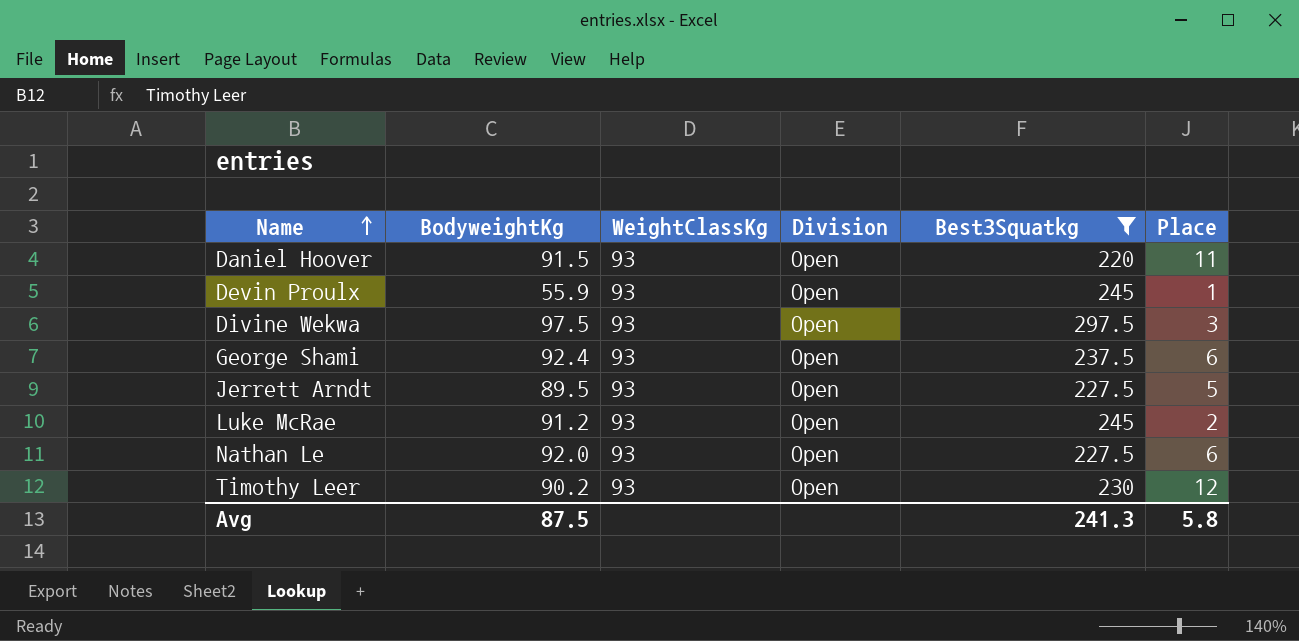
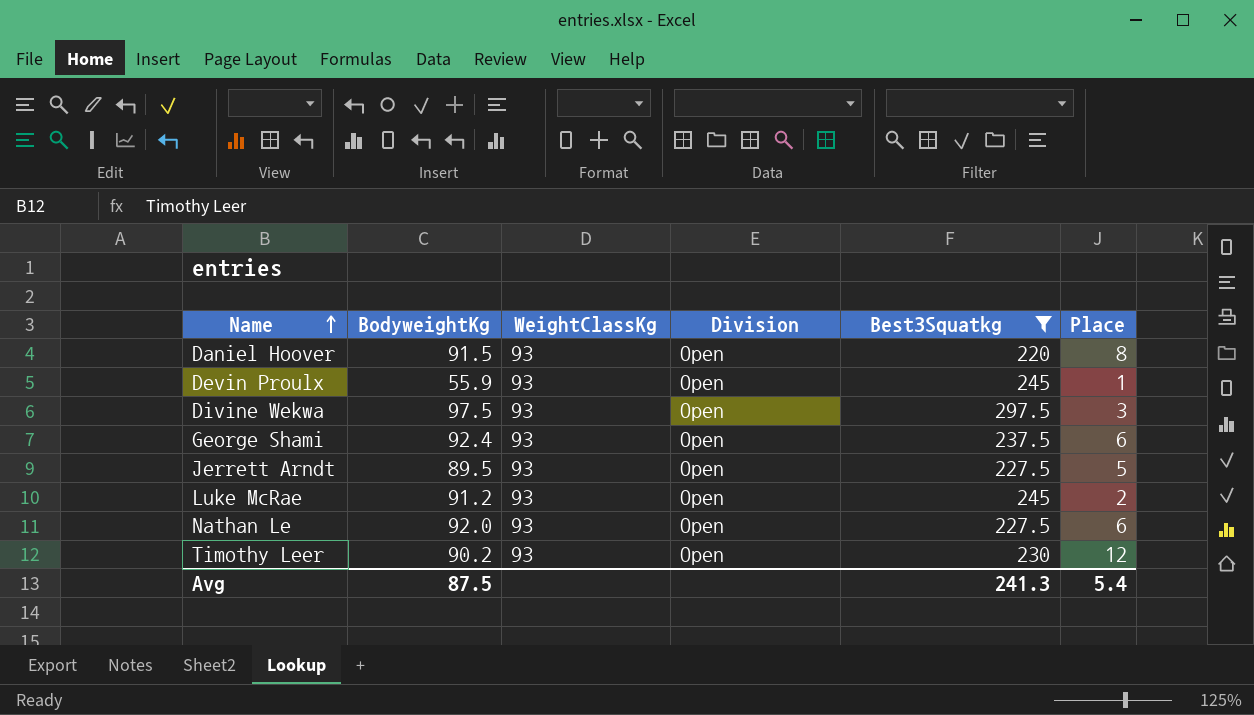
Daniel Hoover | Place: 11 -> 8
Avg | Place: 5.8 -> 5.4

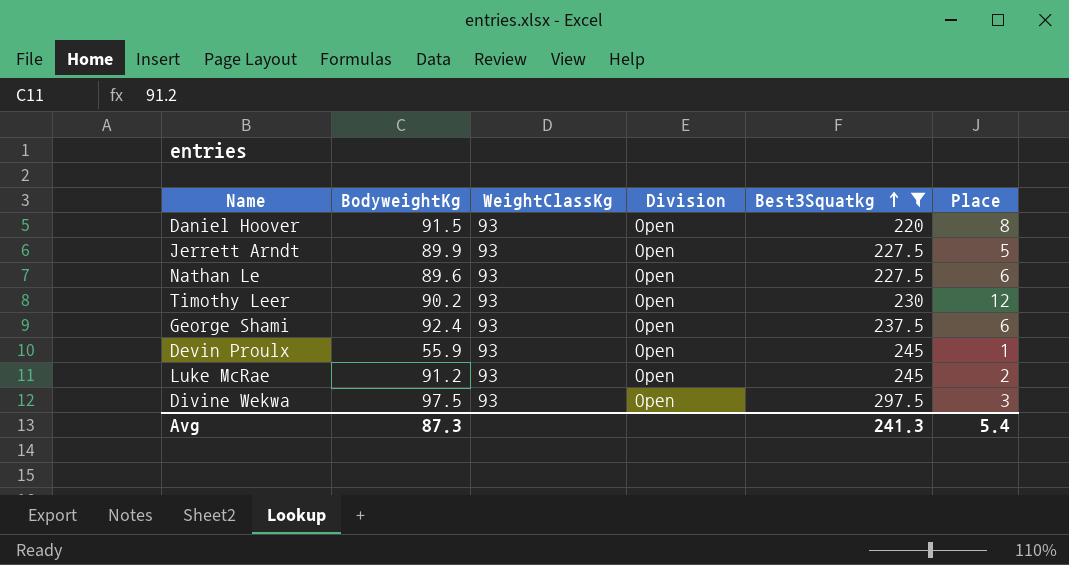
row order: Name ascending -> Best3Squatkg ascending
Jerrett Arndt | BodyweightKg: 89.5 -> 89.9
Nathan Le | BodyweightKg: 92.0 -> 89.6
Avg | BodyweightKg: 87.5 -> 87.3

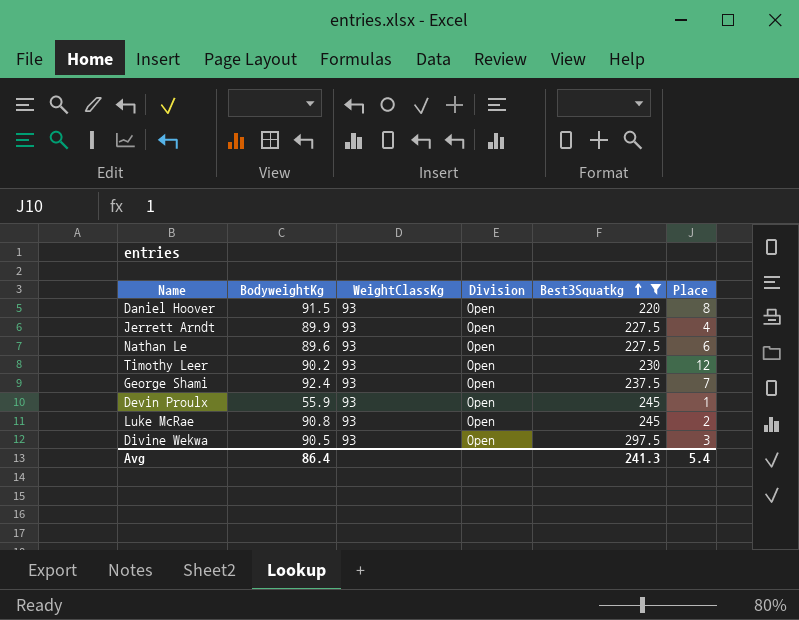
Jerrett Arndt | Place: 5 -> 4
George Shami | Place: 6 -> 7
Luke McRae | BodyweightKg: 91.2 -> 90.8
Divine Wekwa | BodyweightKg: 97.5 -> 90.5
Avg | BodyweightKg: 87.3 -> 86.4

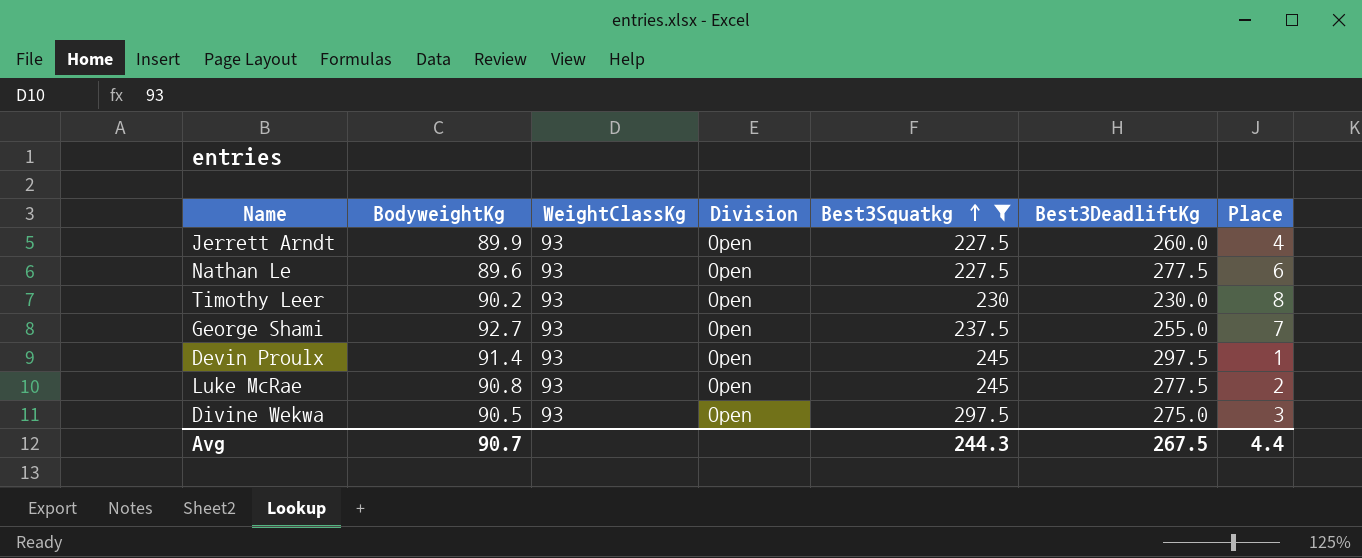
column Best3DeadliftKg | position: none -> 6
row Daniel Hoover: 91.5 | 93 | Open | 220 | 8 -> none
Timothy Leer | Place: 12 -> 8
George Shami | BodyweightKg: 92.4 -> 92.7
Devin Proulx | BodyweightKg: 55.9 -> 91.4
Avg | BodyweightKg: 86.4 -> 90.7
Avg | Best3Squatkg: 241.3 -> 244.3
Avg | Place: 5.4 -> 4.4

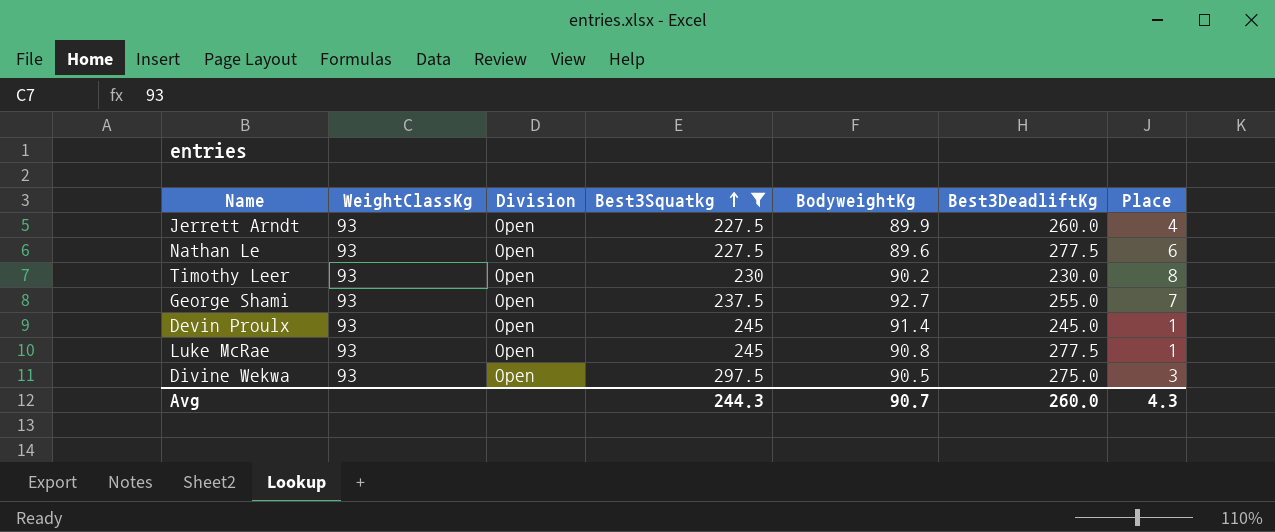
column BodyweightKg | position: 2 -> 5
Devin Proulx | Best3DeadliftKg: 297.5 -> 245.0
Luke McRae | Place: 2 -> 1
Avg | Best3DeadliftKg: 267.5 -> 260.0
Avg | Place: 4.4 -> 4.3

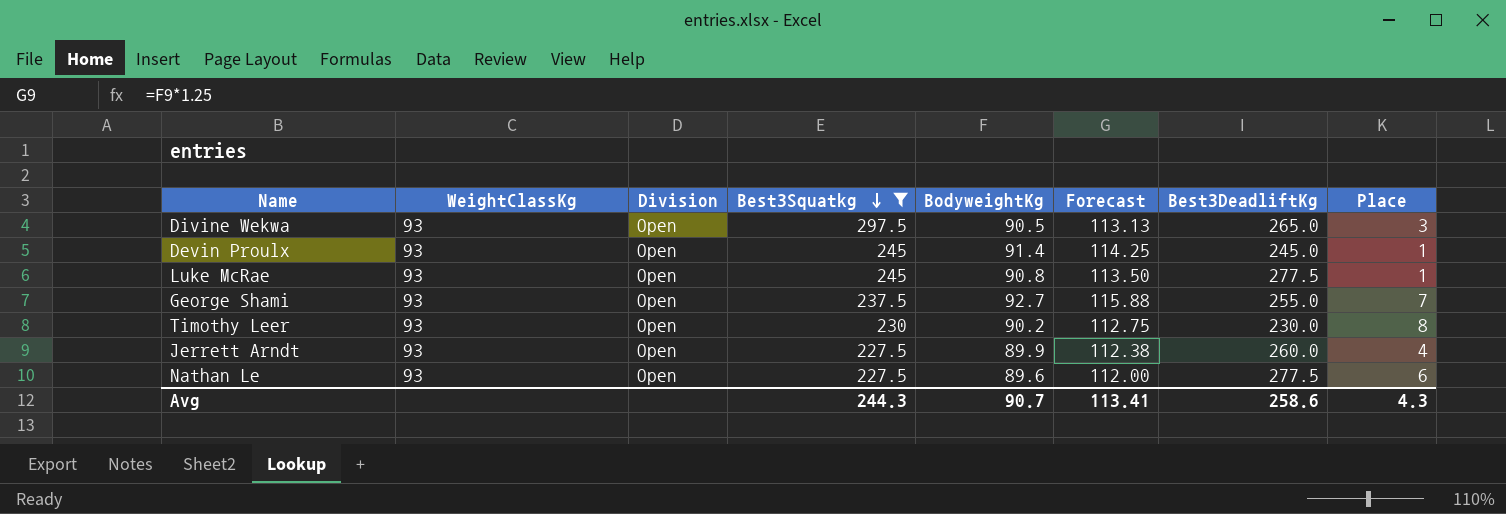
row order: Best3Squatkg ascending -> Best3Squatkg descending
column Forecast | formula: none -> [BodyweightKg] * 1.25
Divine Wekwa | Best3DeadliftKg: 275.0 -> 265.0
Avg | Best3DeadliftKg: 260.0 -> 258.6

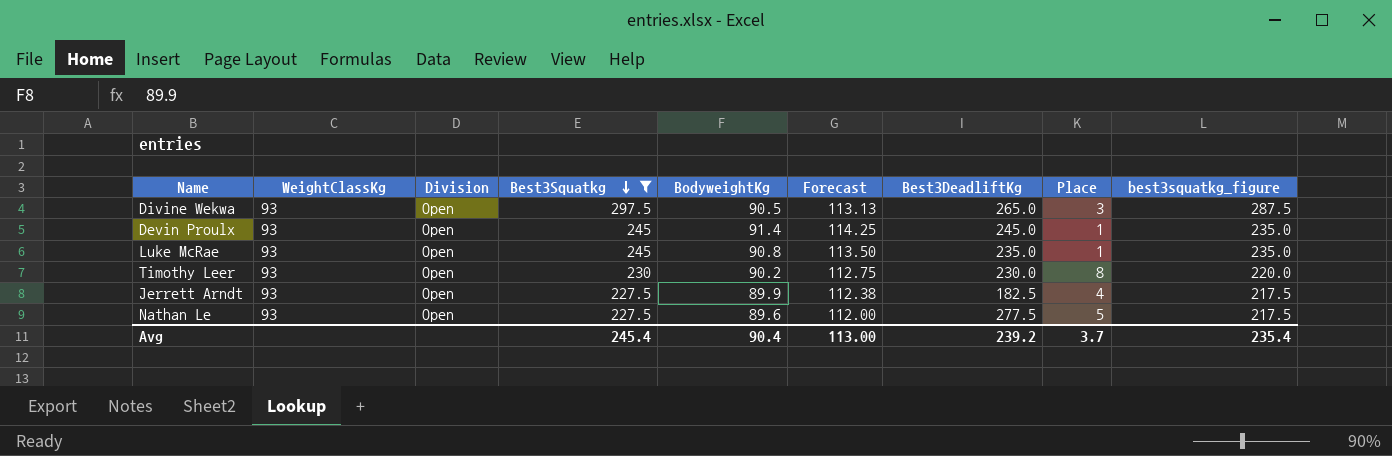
column best3squatkg_figure | formula: none -> [Best3Squatkg] - 10
row George Shami: 93 | Open | 237.5 | 92.7 | 115.88 | 255.0 | 7 -> none
Luke McRae | Best3DeadliftKg: 277.5 -> 235.0
Jerrett Arndt | Best3DeadliftKg: 260.0 -> 182.5
Nathan Le | Place: 6 -> 5
Avg | Best3Squatkg: 244.3 -> 245.4
Avg | BodyweightKg: 90.7 -> 90.4
Avg | Forecast: 113.41 -> 113.00
Avg | Best3DeadliftKg: 258.6 -> 239.2
Avg | Place: 4.3 -> 3.7

